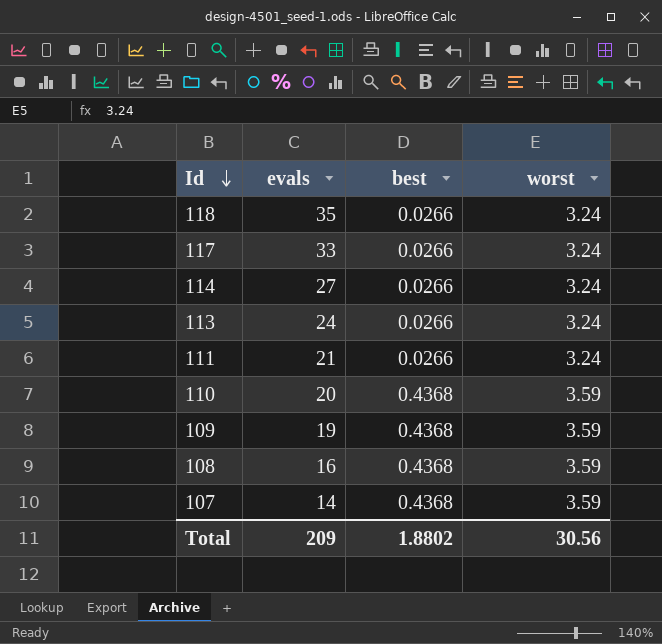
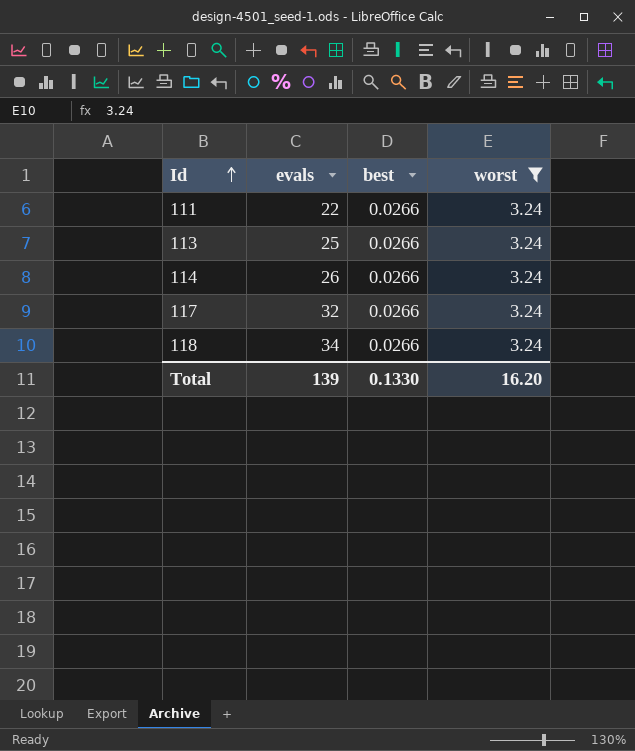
filter: none -> worst = 3.24
row order: Id descending -> Id ascending
111 | evals: 21 -> 22
113 | evals: 24 -> 25
114 | evals: 27 -> 26
117 | evals: 33 -> 32
118 | evals: 35 -> 34
Total | evals: 209 -> 139
Total | best: 1.8802 -> 0.1330
Total | worst: 30.56 -> 16.20

